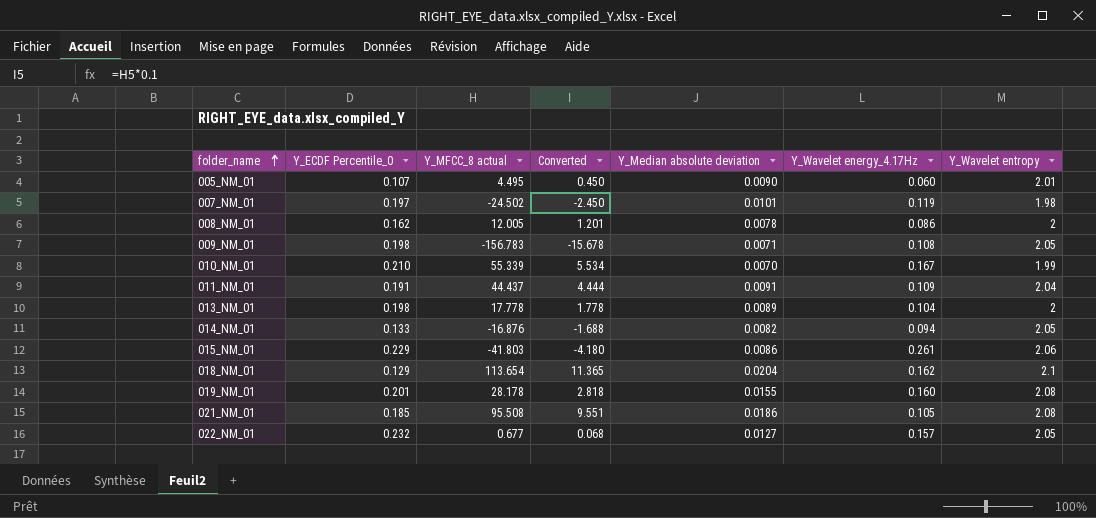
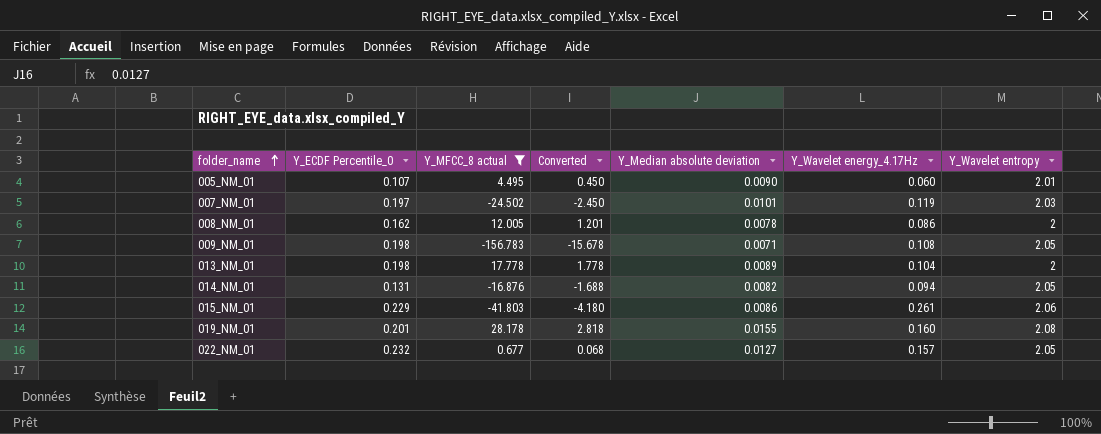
filter: none -> Y_MFCC_8 actual <= 28.178
007_NM_01 | Y_Wavelet entropy: 1.98 -> 2.03
014_NM_01 | Y_ECDF Percentile_0: 0.133 -> 0.131

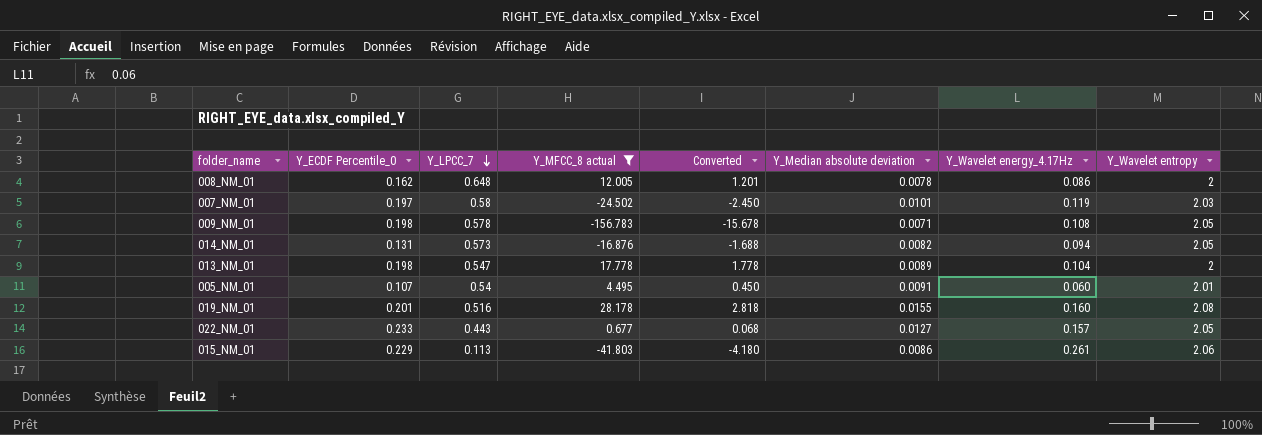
row order: folder_name ascending -> Y_LPCC_7 descending
column Y_LPCC_7 | position: none -> 3
005_NM_01 | Y_Median absolute deviation: 0.0090 -> 0.0091
022_NM_01 | Y_ECDF Percentile_0: 0.232 -> 0.233

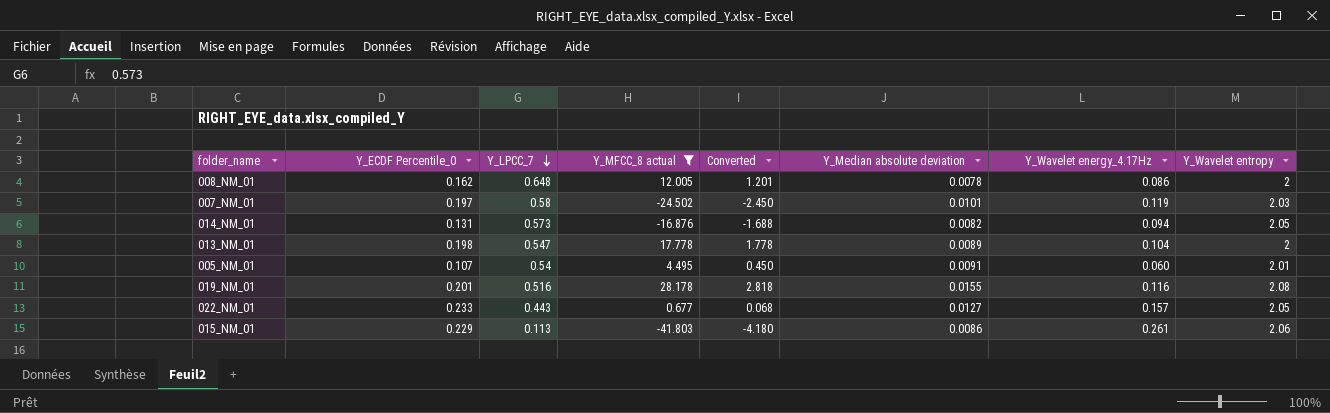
row 009_NM_01: 0.198 | 0.578 | -156.783 | -15.678 | 0.0071 | 0.108 | 2.05 -> none
019_NM_01 | Y_Wavelet energy_4.17Hz: 0.160 -> 0.116

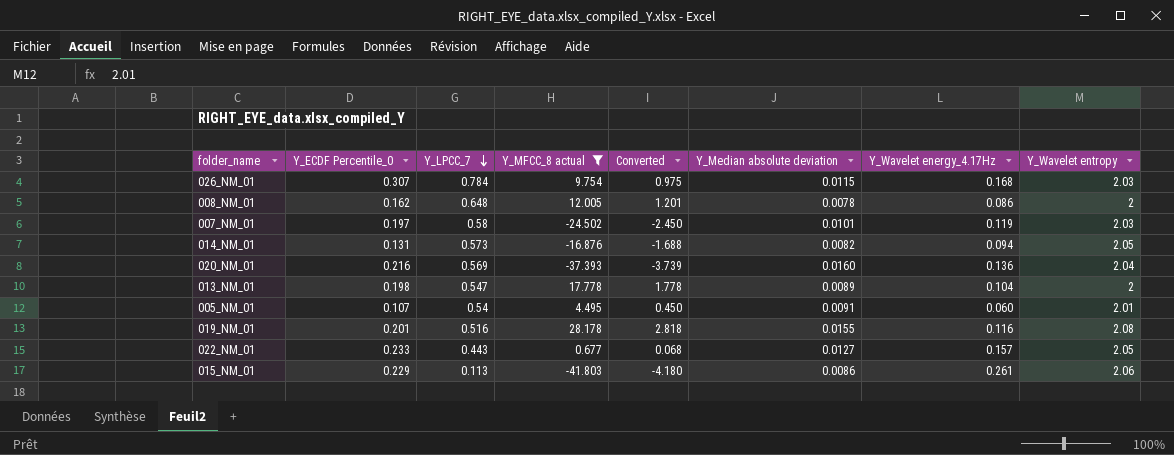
row 026_NM_01: none -> 0.307 | 0.784 | 9.754 | 0.975 | 0.0115 | 0.168 | 2.03
row 020_NM_01: none -> 0.216 | 0.569 | -37.393 | -3.739 | 0.0160 | 0.136 | 2.04

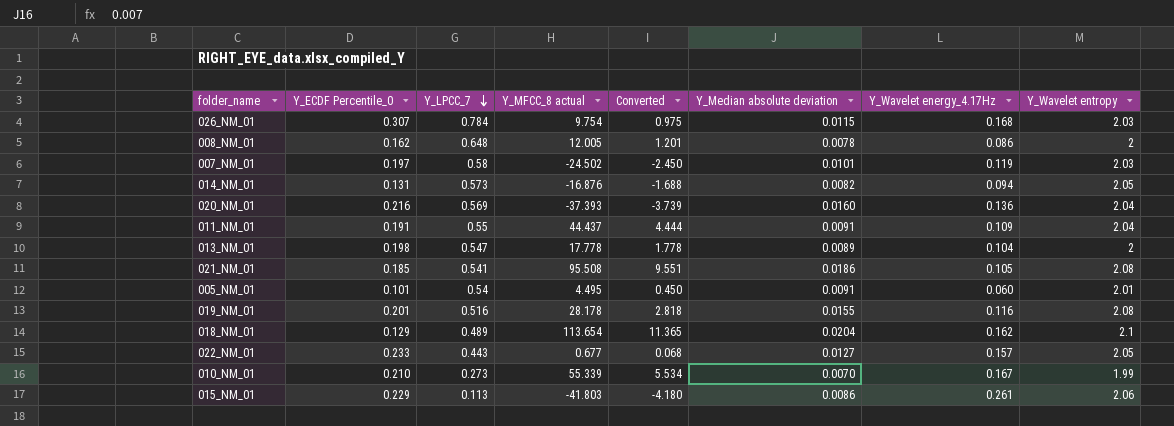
filter: Y_MFCC_8 actual <= 28.178 -> none
005_NM_01 | Y_ECDF Percentile_0: 0.107 -> 0.101

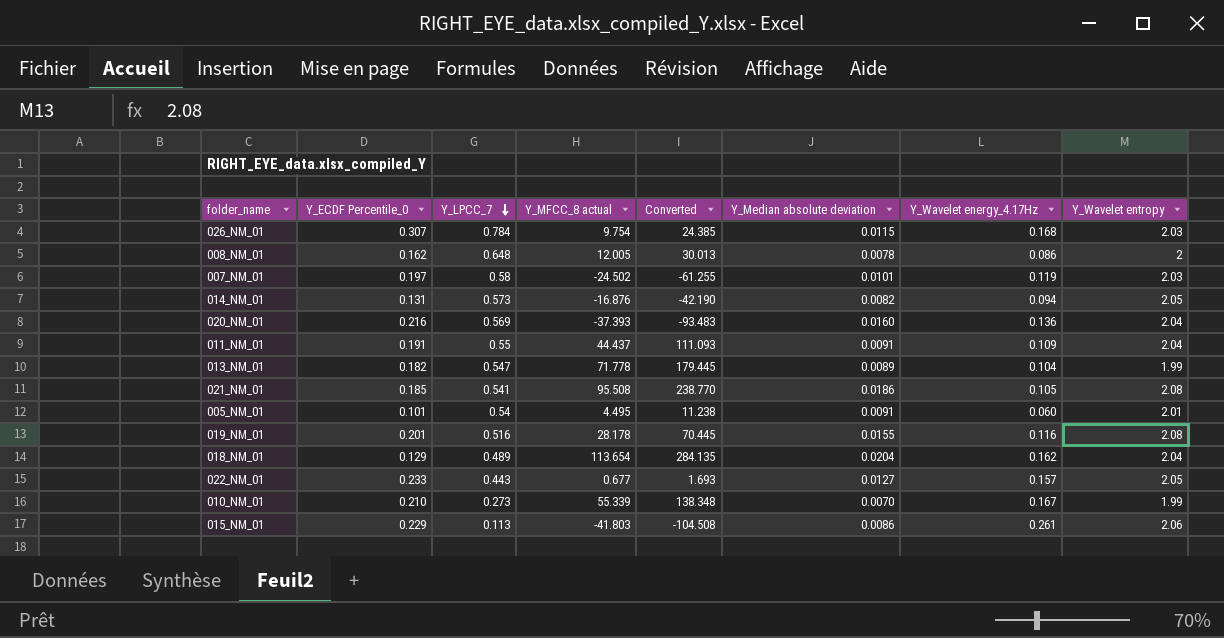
column Converted | formula: [Y_MFCC_8 actual] * 0.1 -> [Y_MFCC_8 actual] * 2.5
013_NM_01 | Y_ECDF Percentile_0: 0.198 -> 0.182
013_NM_01 | Y_MFCC_8 actual: 17.778 -> 71.778
013_NM_01 | Y_Wavelet entropy: 2 -> 1.99
018_NM_01 | Y_Wavelet entropy: 2.1 -> 2.04

